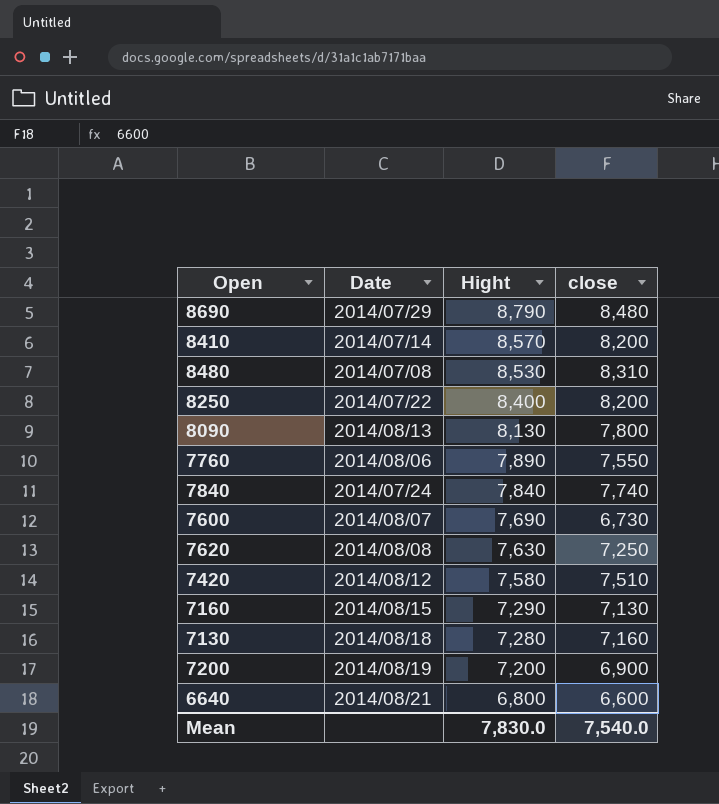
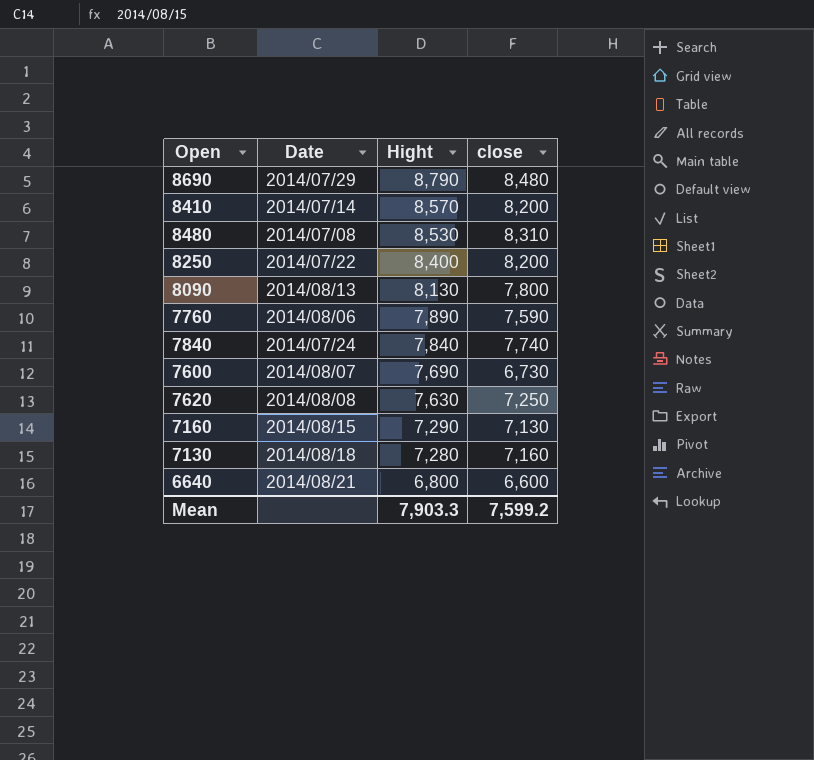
row 7420: 2014/08/12 | 7,580 | 7,510 -> none
row 7200: 2014/08/19 | 7,200 | 6,900 -> none
7760 | close: 7,550 -> 7,590
Mean | Hight: 7,830.0 -> 7,903.3
Mean | close: 7,540.0 -> 7,599.2

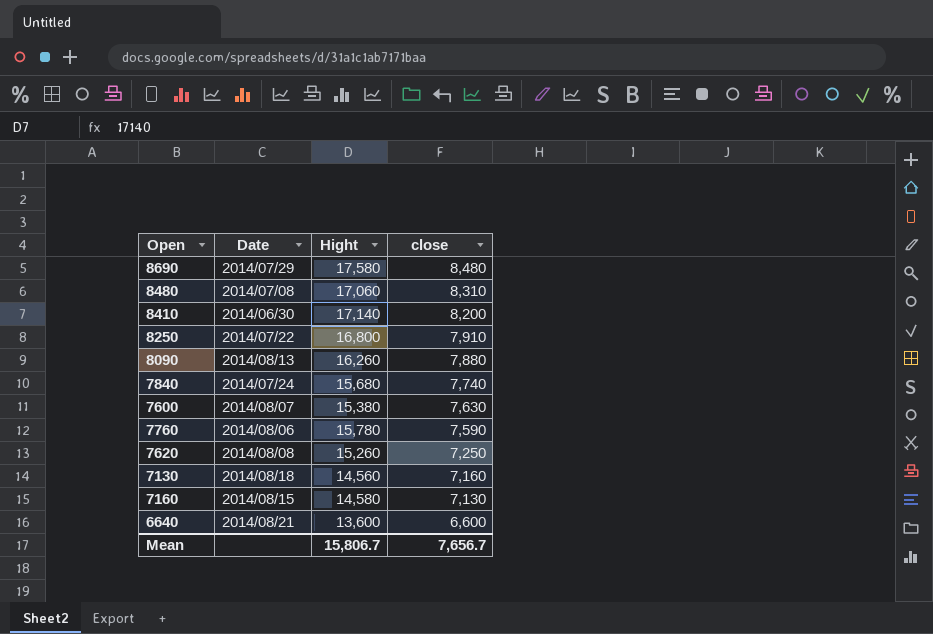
row order: Hight descending -> close descending
8690 | Hight: 8,790 -> 17,580
8480 | Hight: 8,530 -> 17,060
8410 | Date: 2014/07/14 -> 2014/06/30
8410 | Hight: 8,570 -> 17,140
8250 | Hight: 8,400 -> 16,800
8250 | close: 8,200 -> 7,910
8090 | Hight: 8,130 -> 16,260
8090 | close: 7,800 -> 7,880
7840 | Hight: 7,840 -> 15,680
7600 | Hight: 7,690 -> 15,380
7600 | close: 6,730 -> 7,630
7760 | Hight: 7,890 -> 15,780
7620 | Hight: 7,630 -> 15,260
7130 | Hight: 7,280 -> 14,560
7160 | Hight: 7,290 -> 14,580
6640 | Hight: 6,800 -> 13,600
Mean | Hight: 7,903.3 -> 15,806.7
Mean | close: 7,599.2 -> 7,656.7

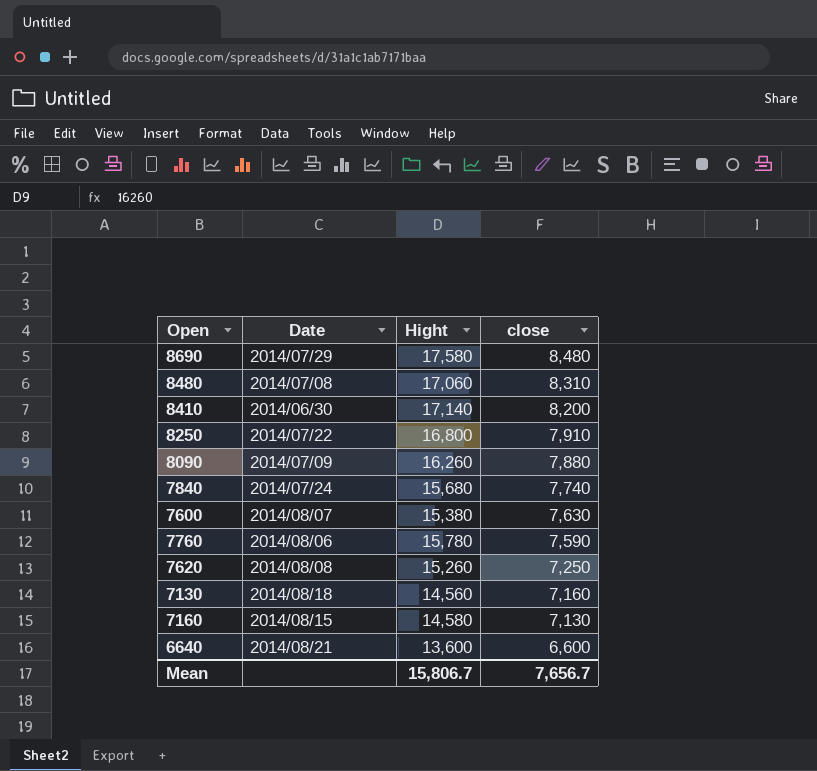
8090 | Date: 2014/08/13 -> 2014/07/09

